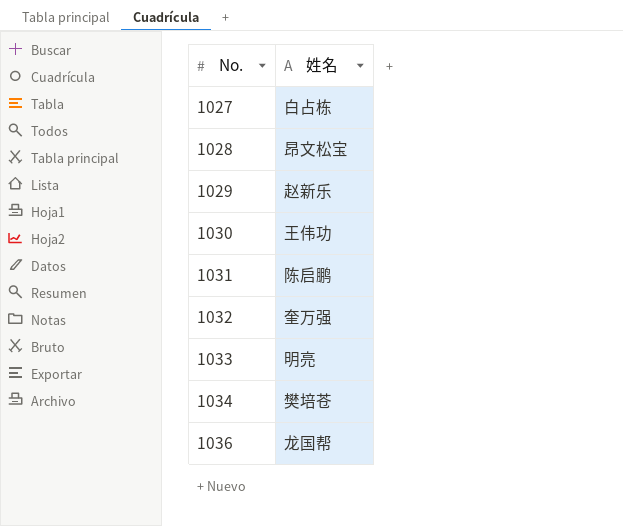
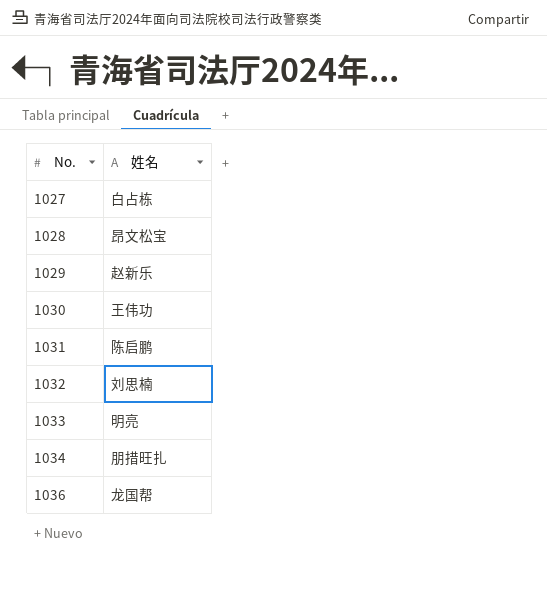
1032 | 姓名: 奎万强 -> 刘思楠
1034 | 姓名: 樊培苍 -> 朋措旺扎

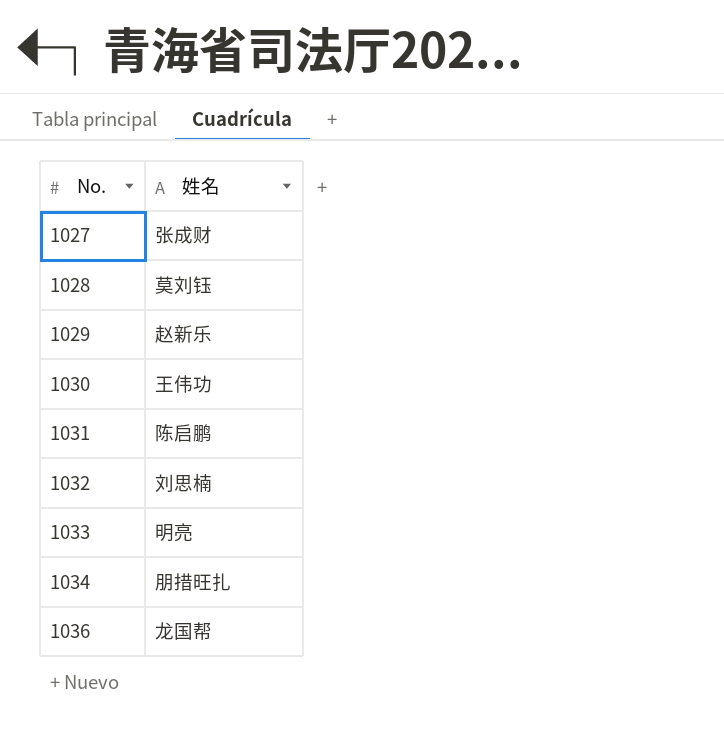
1027 | 姓名: 白占栋 -> 张成财
1028 | 姓名: 昂文松宝 -> 莫刘钰

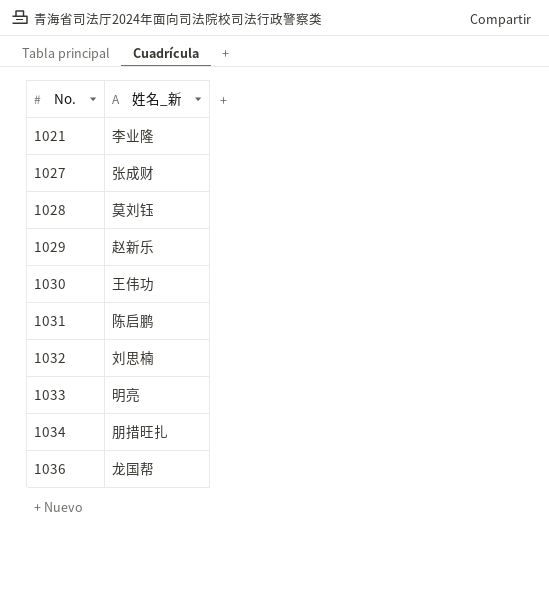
column name: 姓名 -> 姓名_新
row 1021: none -> 李业隆

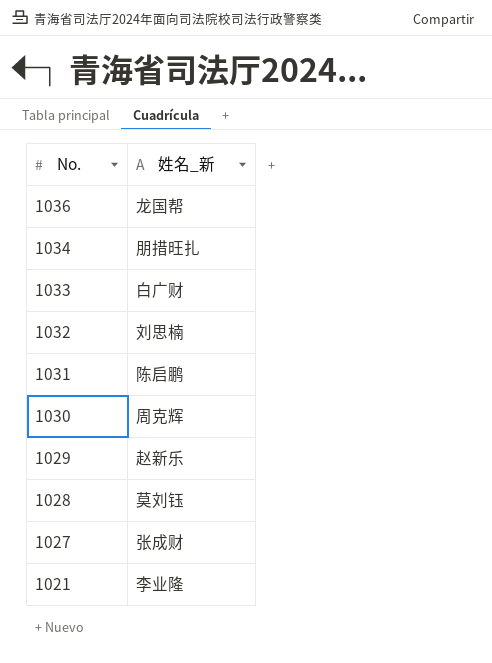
row order: No. ascending -> No. descending
1033 | 姓名_新: 明亮 -> 白广财
1030 | 姓名_新: 王伟功 -> 周克辉

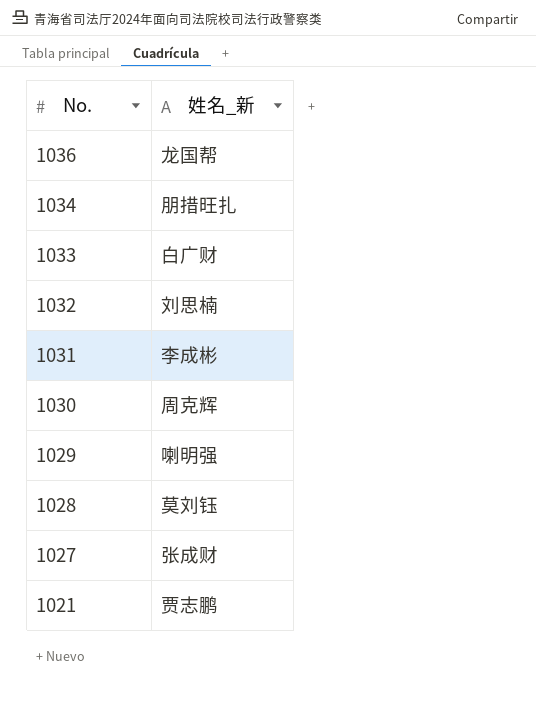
1031 | 姓名_新: 陈启鹏 -> 李成彬
1029 | 姓名_新: 赵新乐 -> 喇明强
1021 | 姓名_新: 李业隆 -> 贾志鹏

